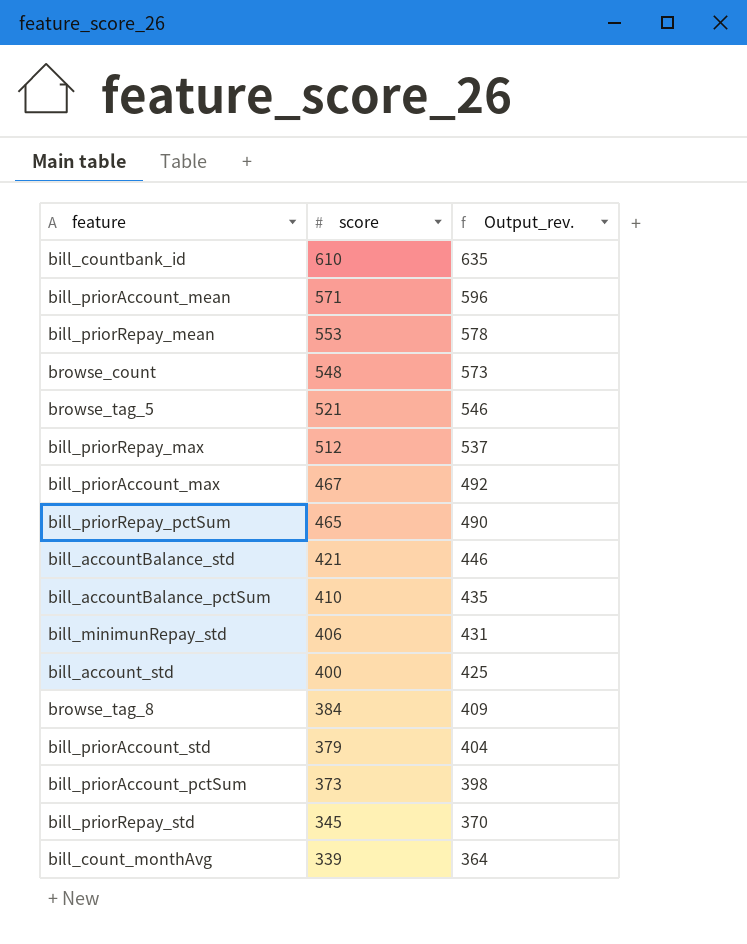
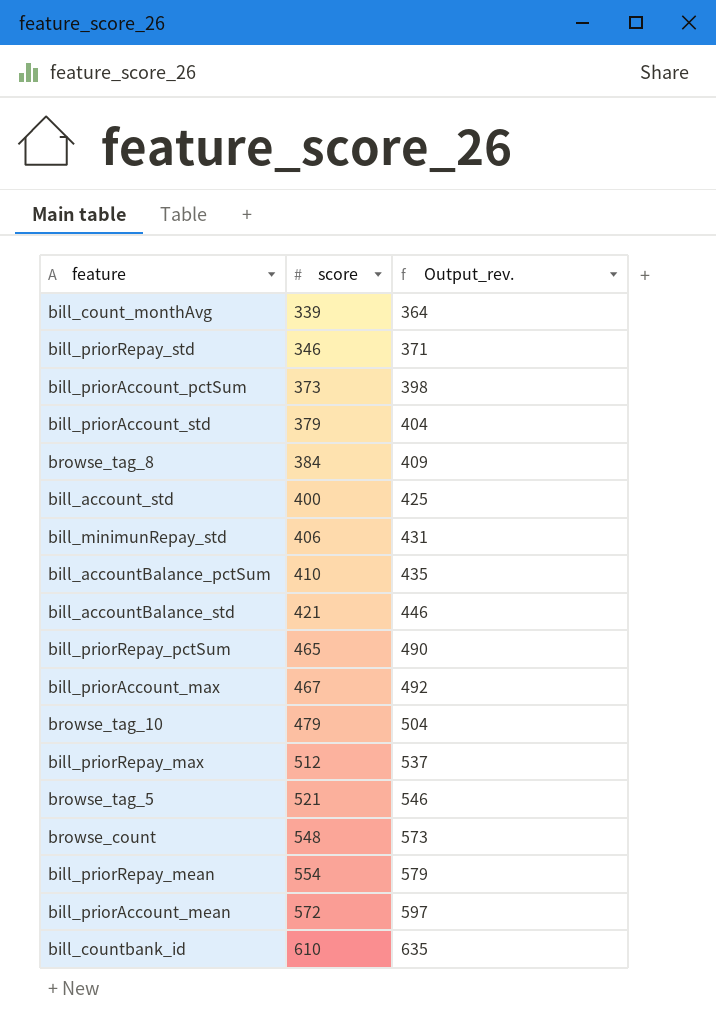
row order: score descending -> score ascending
bill_priorRepay_std | score: 345 -> 346
bill_priorRepay_std | Output_rev.: 370 -> 371
row browse_tag_10: none -> 479 | 504
bill_priorRepay_mean | score: 553 -> 554
bill_priorRepay_mean | Output_rev.: 578 -> 579
bill_priorAccount_mean | score: 571 -> 572
bill_priorAccount_mean | Output_rev.: 596 -> 597

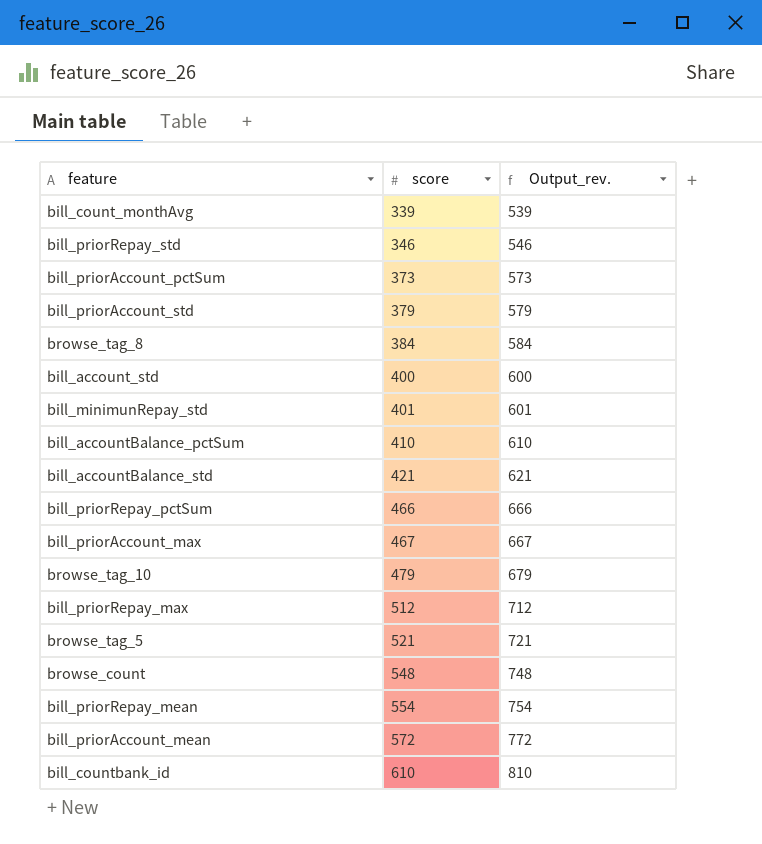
column Output_rev. | formula: [score] + 25 -> [score] + 200
bill_minimunRepay_std | score: 406 -> 401
bill_priorRepay_pctSum | score: 465 -> 466

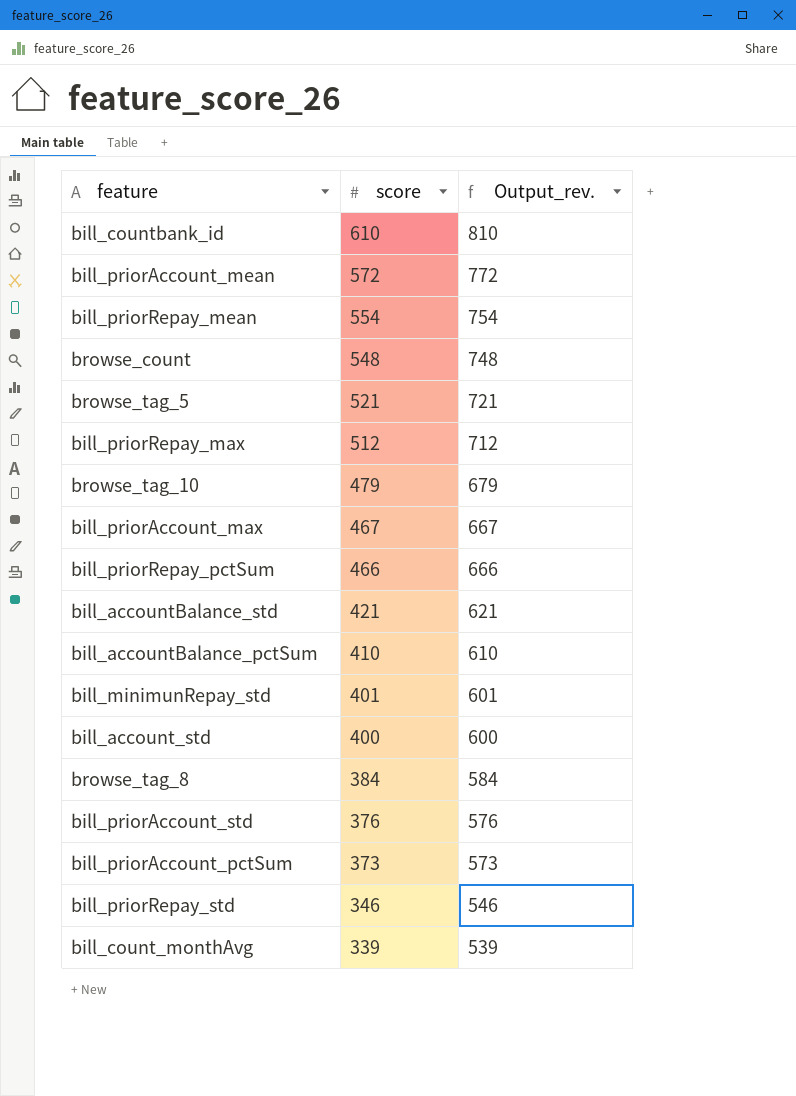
row order: score ascending -> score descending
bill_priorAccount_std | score: 379 -> 376
bill_priorAccount_std | Output_rev.: 579 -> 576

